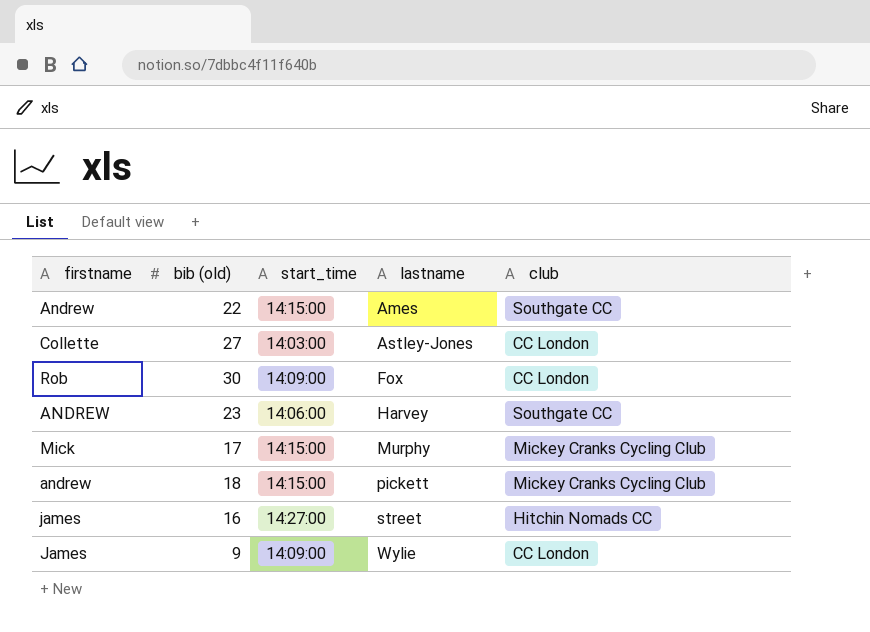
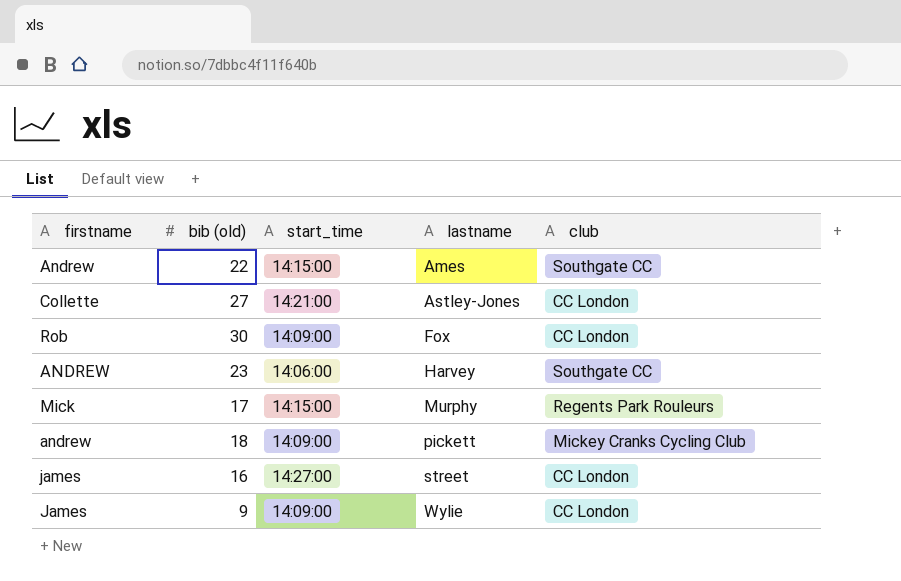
Collette | start_time: 14:03:00 -> 14:21:00
Mick | club: Mickey Cranks Cycling Club -> Regents Park Rouleurs
andrew | start_time: 14:15:00 -> 14:09:00
james | club: Hitchin Nomads CC -> CC London

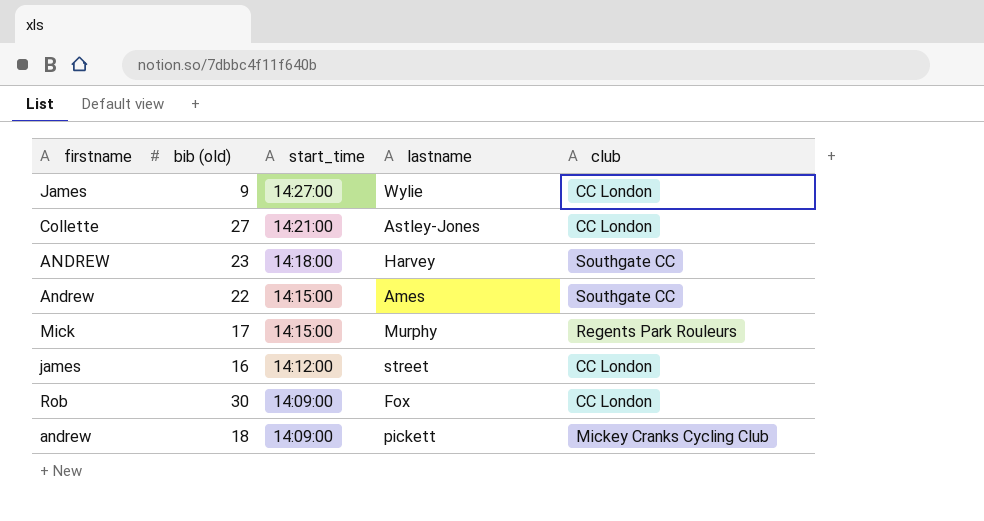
row order: lastname ascending -> start_time descending
James | start_time: 14:09:00 -> 14:27:00
ANDREW | start_time: 14:06:00 -> 14:18:00
james | start_time: 14:27:00 -> 14:12:00

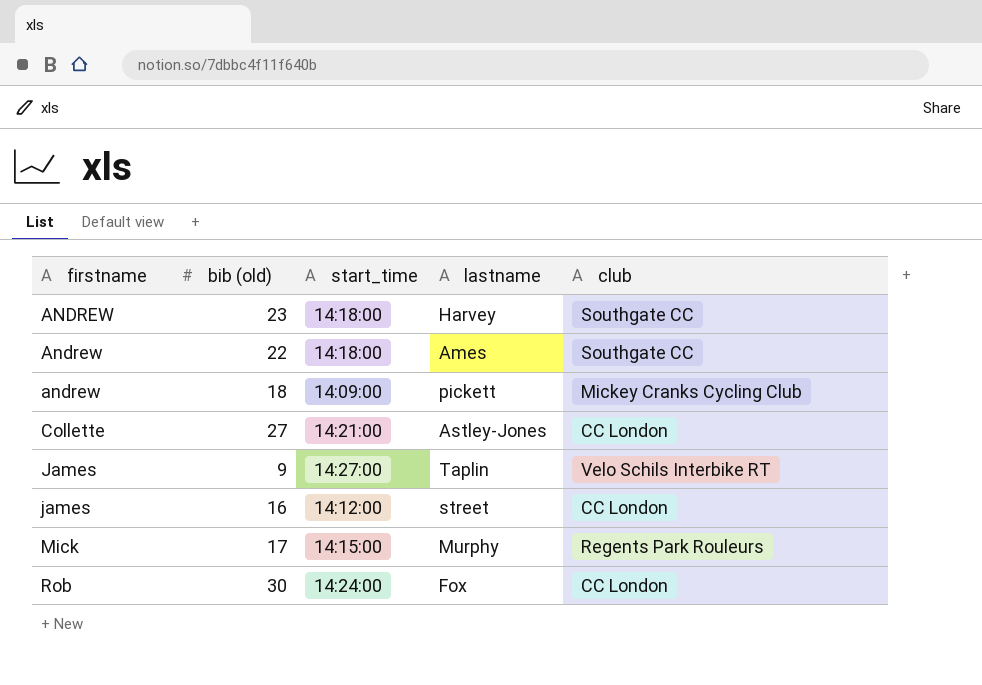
row order: start_time descending -> firstname ascending
Andrew | start_time: 14:15:00 -> 14:18:00
James | lastname: Wylie -> Taplin
James | club: CC London -> Velo Schils Interbike RT
Rob | start_time: 14:09:00 -> 14:24:00

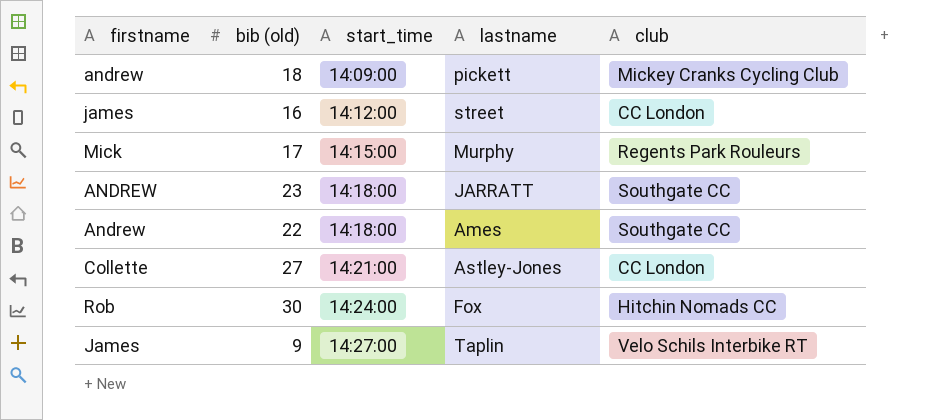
row order: firstname ascending -> start_time ascending
ANDREW | lastname: Harvey -> JARRATT
Rob | club: CC London -> Hitchin Nomads CC

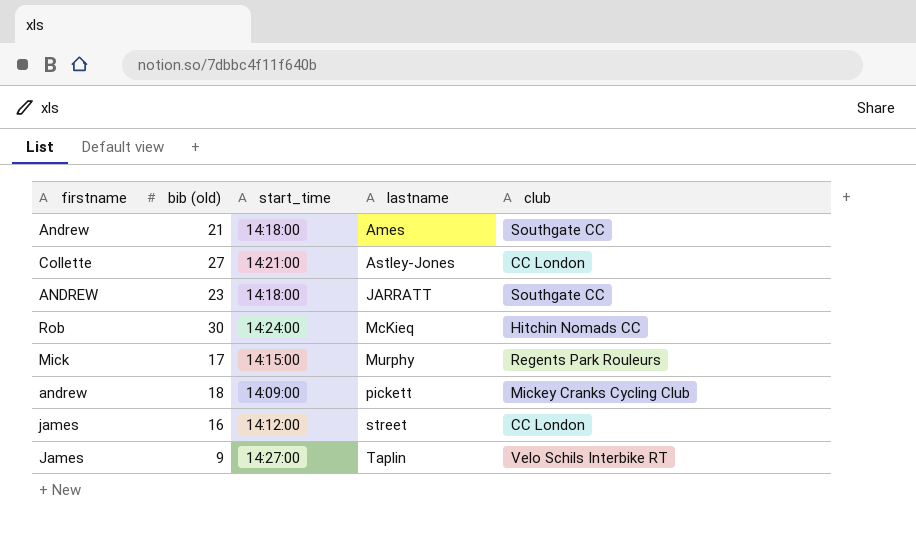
row order: start_time ascending -> lastname ascending
Andrew | bib (old): 22 -> 21
Rob | lastname: Fox -> McKieq

